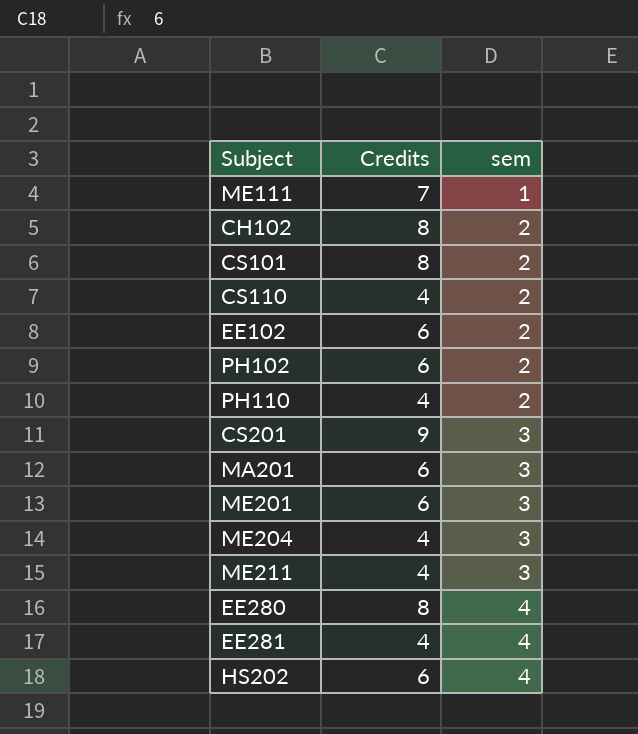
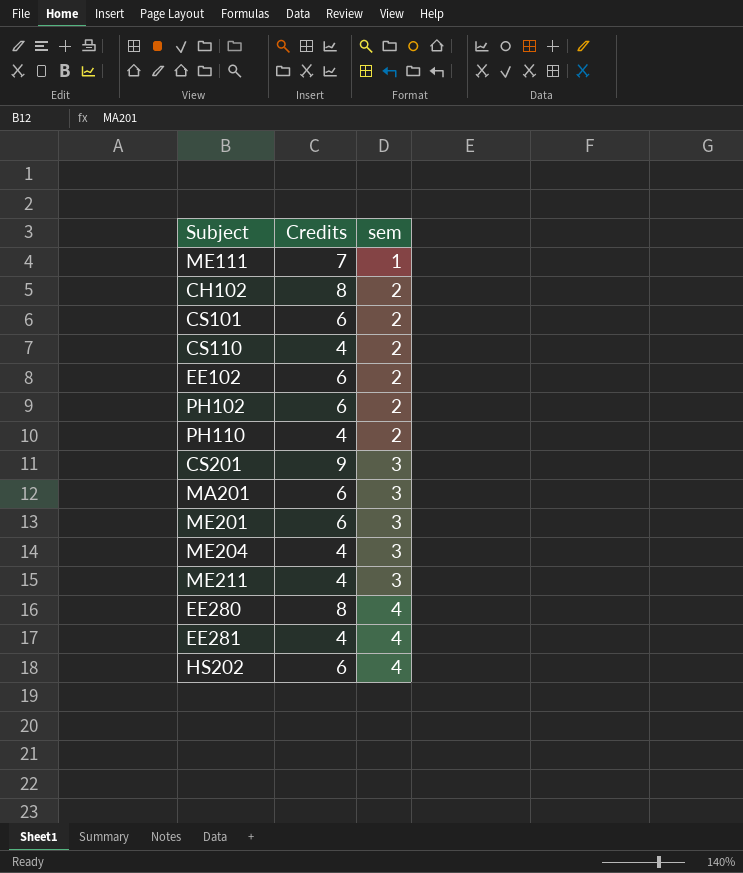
CS101 | Credits: 8 -> 6

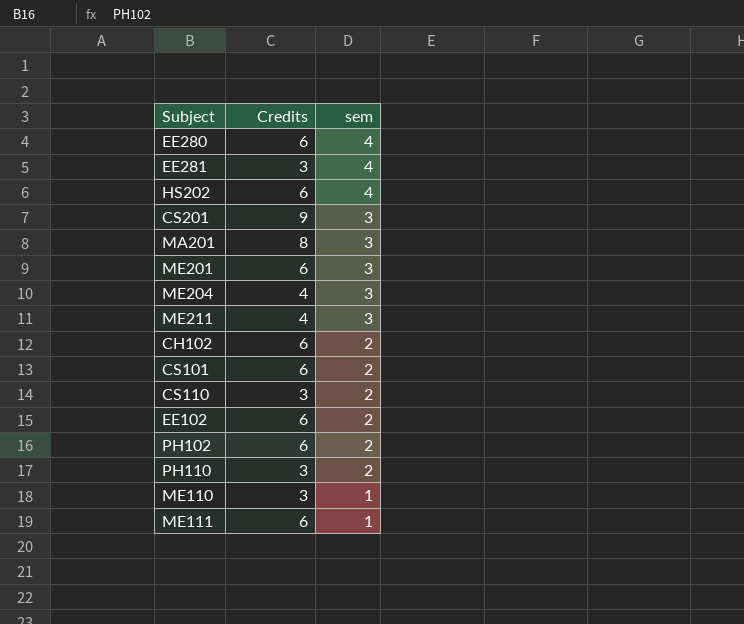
row order: sem ascending -> sem descending
EE280 | Credits: 8 -> 6
EE281 | Credits: 4 -> 3
MA201 | Credits: 6 -> 8
CH102 | Credits: 8 -> 6
CS110 | Credits: 4 -> 3
PH110 | Credits: 4 -> 3
row ME110: none -> 3 | 1
ME111 | Credits: 7 -> 6

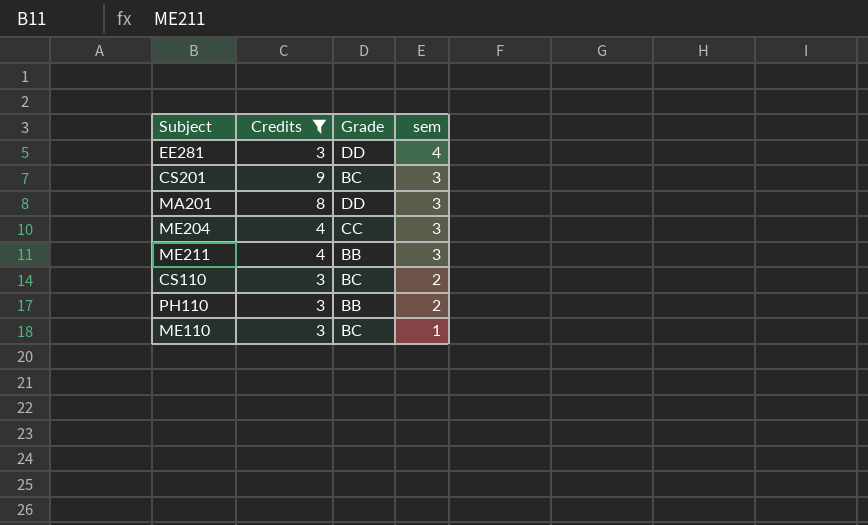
filter: none -> Credits != 6
column Grade | position: none -> 3

